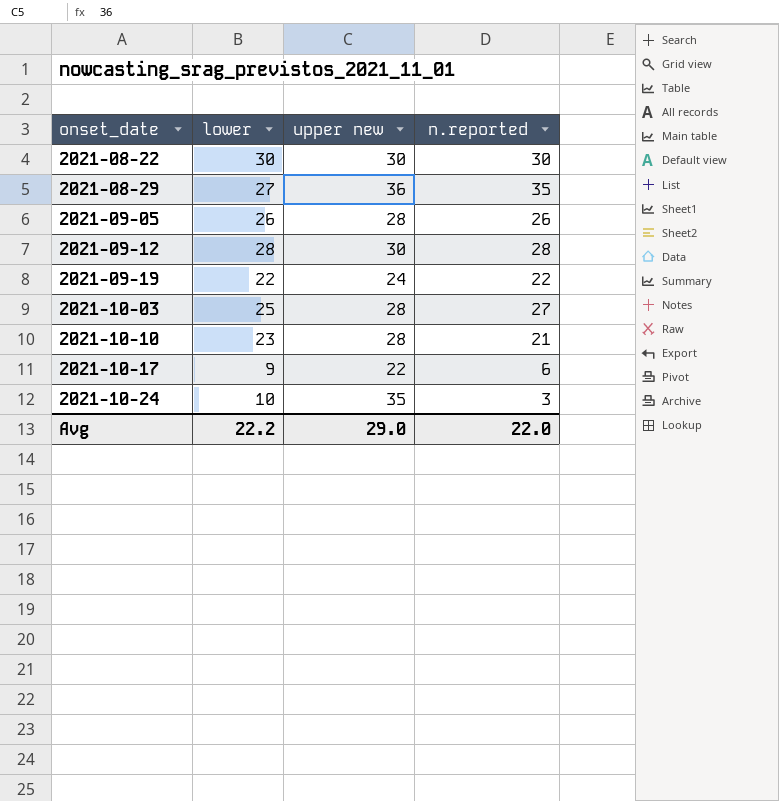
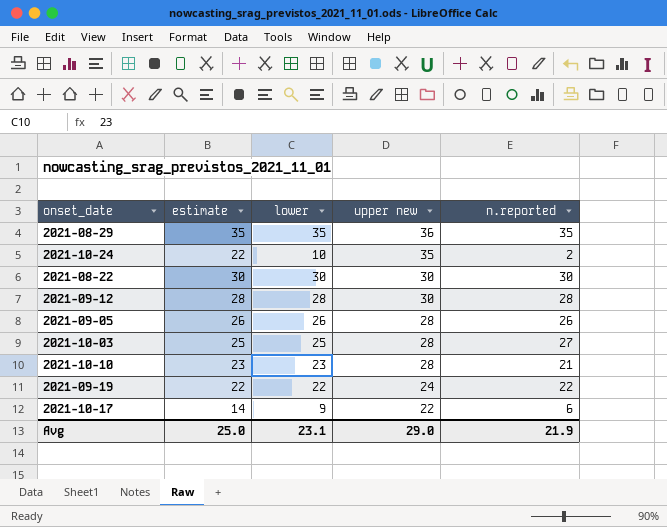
row order: onset_date ascending -> upper new descending
column estimate | position: none -> 2
2021-08-29 | lower: 27 -> 35
2021-10-24 | n.reported: 3 -> 2
Avg | lower: 22.2 -> 23.1
Avg | n.reported: 22.0 -> 21.9

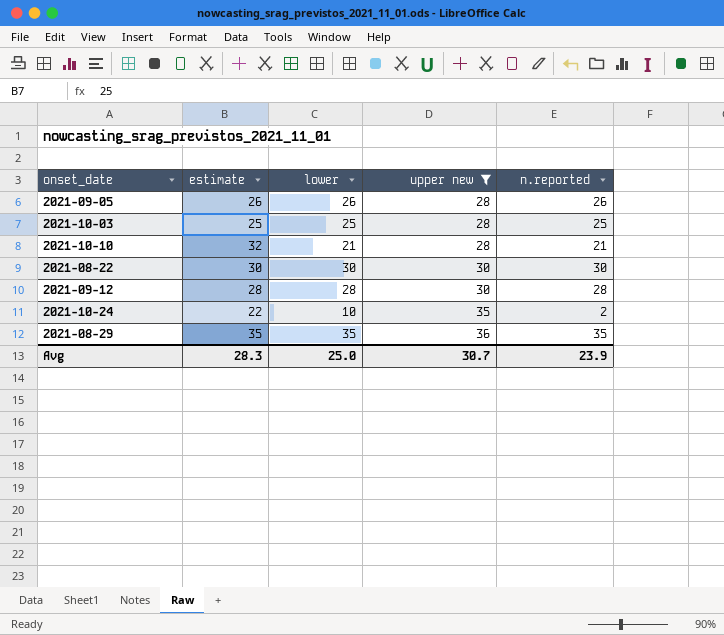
filter: none -> upper new >= 28
row order: upper new descending -> upper new ascending
2021-10-03 | n.reported: 27 -> 25
2021-10-10 | estimate: 23 -> 32
2021-10-10 | lower: 23 -> 21
Avg | estimate: 25.0 -> 28.3
Avg | lower: 23.1 -> 25.0
Avg | upper new: 29.0 -> 30.7
Avg | n.reported: 21.9 -> 23.9

